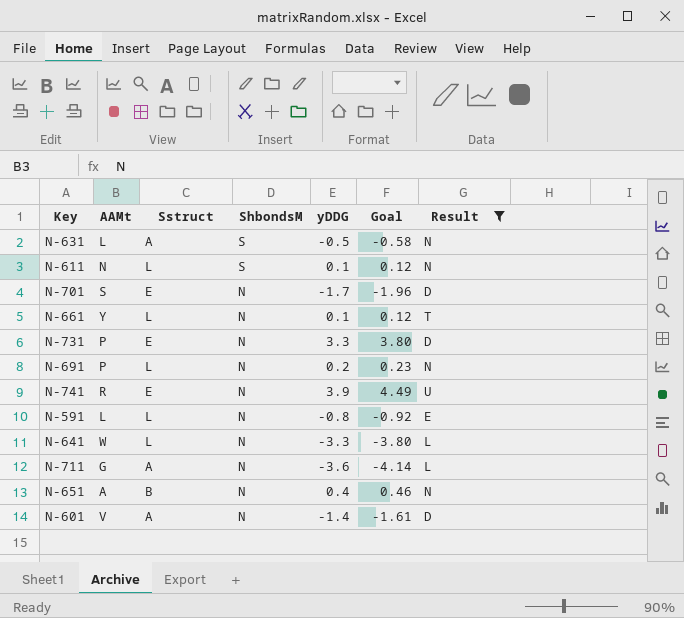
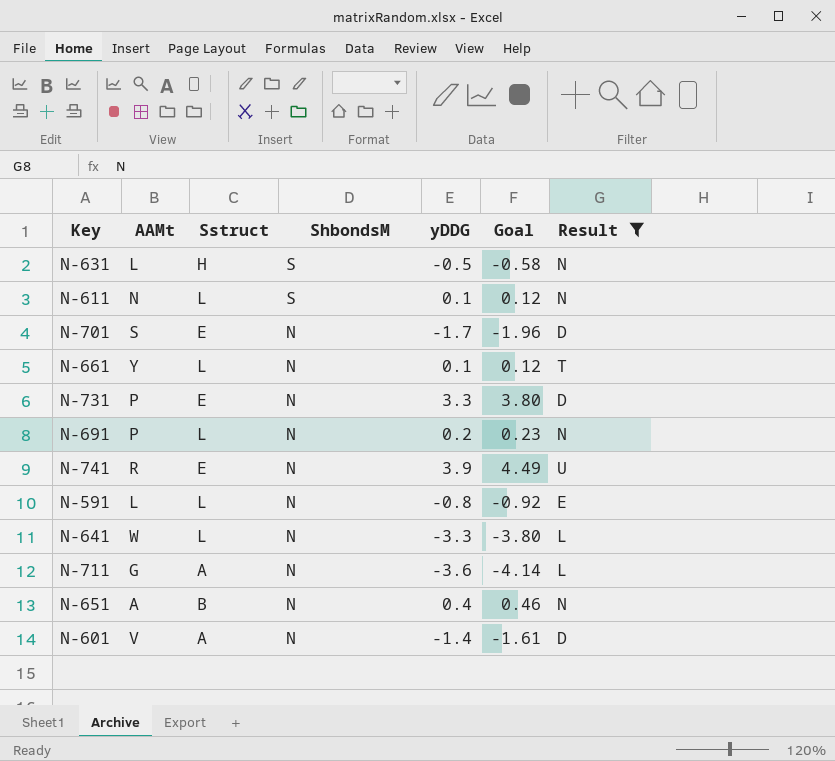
N-631 | Sstruct: A -> H

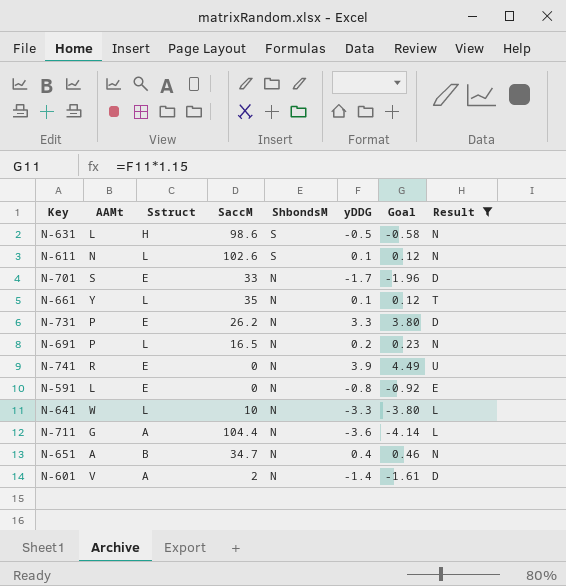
column SaccM | position: none -> 4
N-591 | Sstruct: L -> E

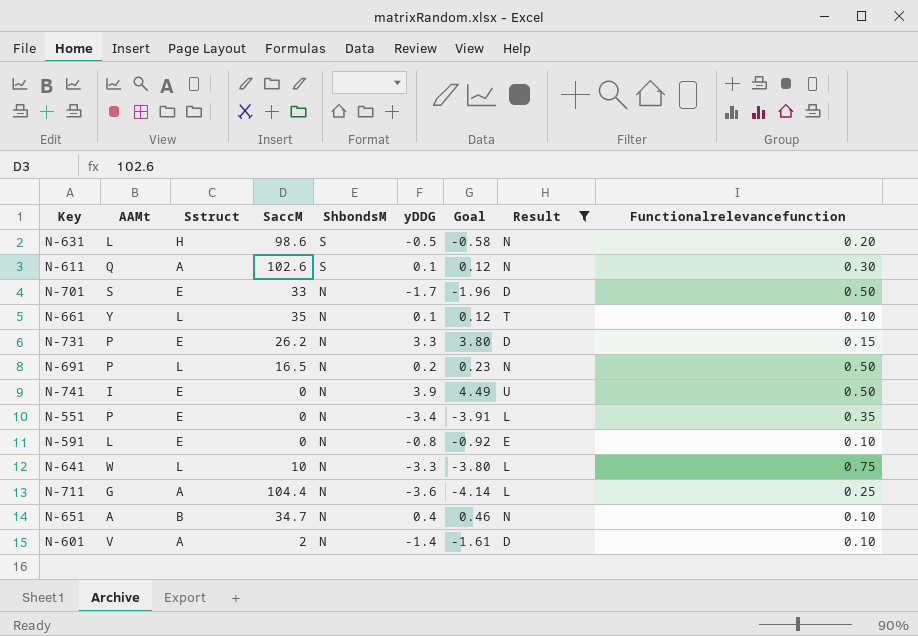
column Functionalrelevancefunction | position: none -> 9
N-611 | AAMt: N -> Q
N-611 | Sstruct: L -> A
N-741 | AAMt: R -> I
row N-551: none -> P | E | 0 | N | -3.4 | -3.91 | L | 0.35

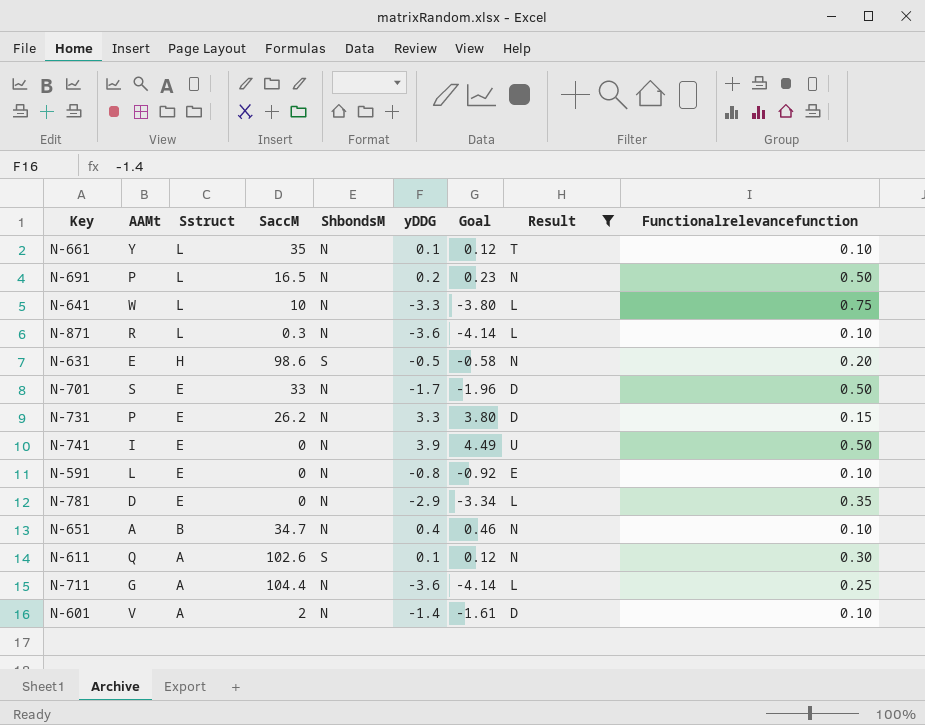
row order: ShbondsM descending -> Sstruct descending
row N-551: P | E | 0 | N | -3.4 | -3.91 | L | 0.35 -> none
row N-871: none -> R | L | 0.3 | N | -3.6 | -4.14 | L | 0.10
N-631 | AAMt: L -> E
row N-781: none -> D | E | 0 | N | -2.9 | -3.34 | L | 0.35

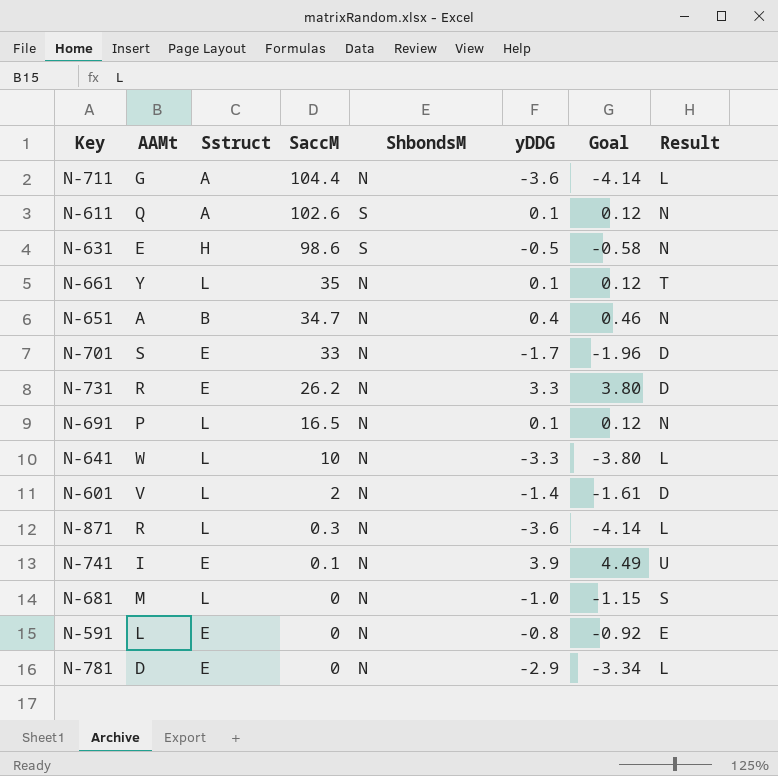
filter: Result != S -> none
row order: Sstruct descending -> SaccM descending
column Functionalrelevancefunction | position: 9 -> none
N-731 | AAMt: P -> R
N-691 | yDDG: 0.2 -> 0.1
N-691 | Goal: 0.23 -> 0.12
N-601 | Sstruct: A -> L
N-741 | SaccM: 0 -> 0.1

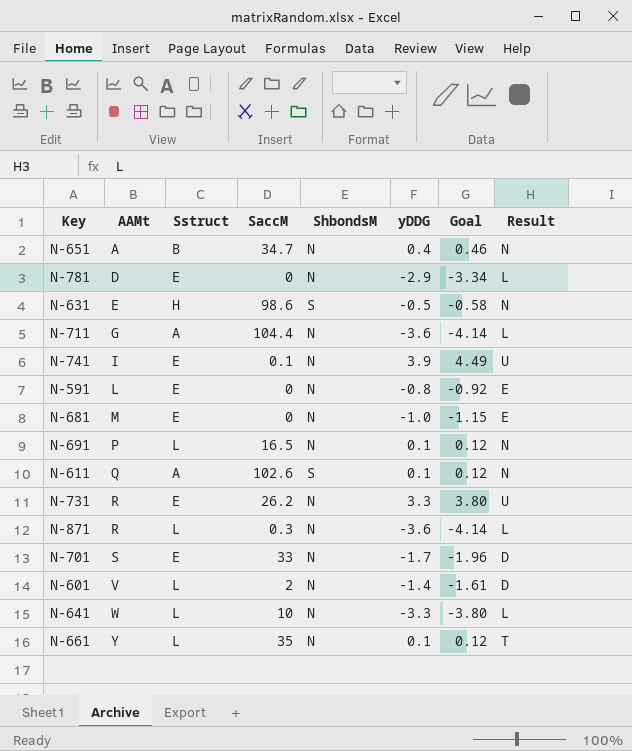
row order: SaccM descending -> AAMt ascending
N-681 | Sstruct: L -> E
N-681 | Result: S -> E
N-731 | Result: D -> U

